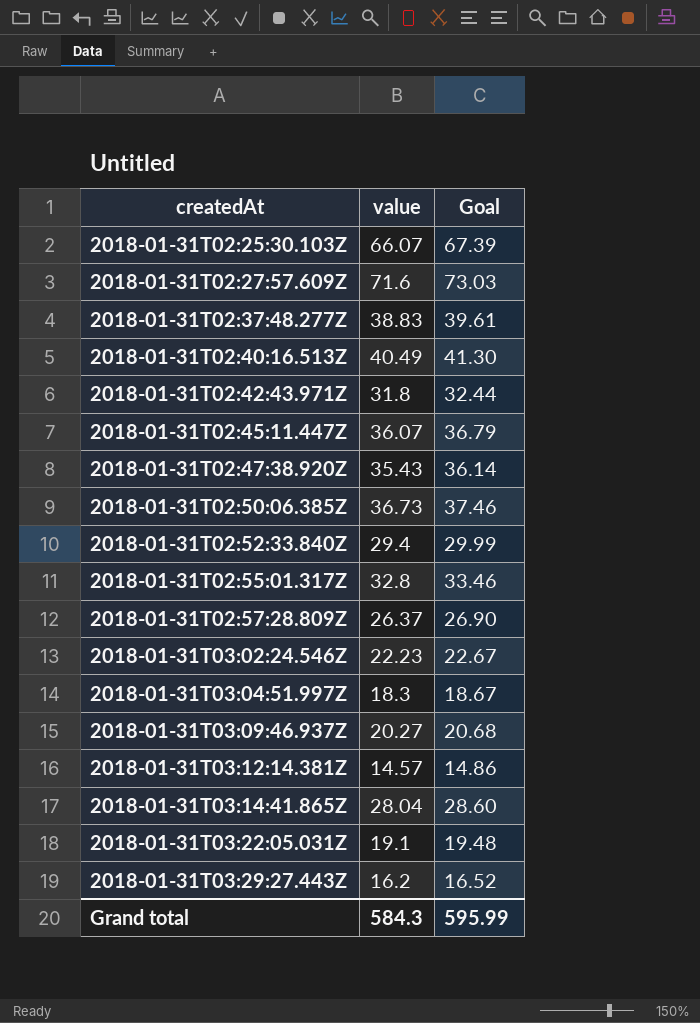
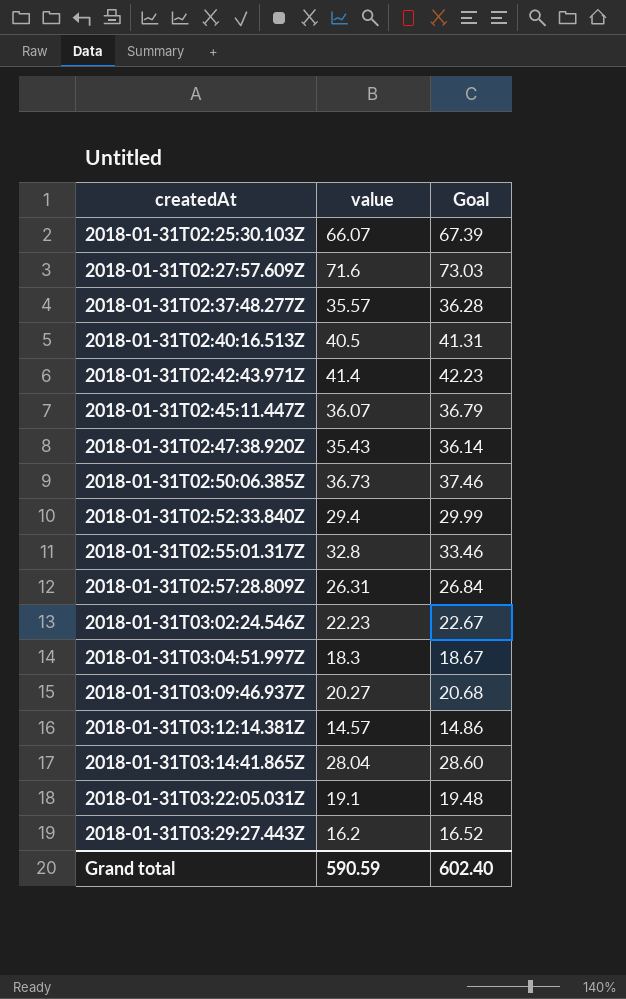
2018-01-31T02:37:48.277Z | value: 38.83 -> 35.57
2018-01-31T02:37:48.277Z | Goal: 39.61 -> 36.28
2018-01-31T02:40:16.513Z | value: 40.49 -> 40.5
2018-01-31T02:40:16.513Z | Goal: 41.30 -> 41.31
2018-01-31T02:42:43.971Z | value: 31.8 -> 41.4
2018-01-31T02:42:43.971Z | Goal: 32.44 -> 42.23
2018-01-31T02:57:28.809Z | value: 26.37 -> 26.31
2018-01-31T02:57:28.809Z | Goal: 26.90 -> 26.84
Grand total | value: 584.3 -> 590.59
Grand total | Goal: 595.99 -> 602.40

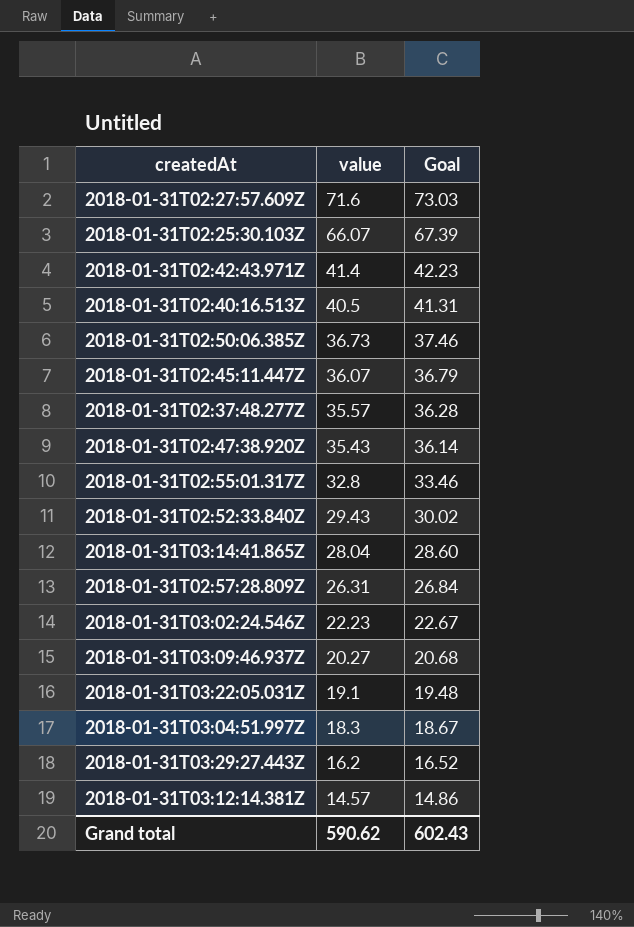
row order: createdAt ascending -> value descending
2018-01-31T02:52:33.840Z | value: 29.4 -> 29.43
2018-01-31T02:52:33.840Z | Goal: 29.99 -> 30.02
Grand total | value: 590.59 -> 590.62
Grand total | Goal: 602.40 -> 602.43

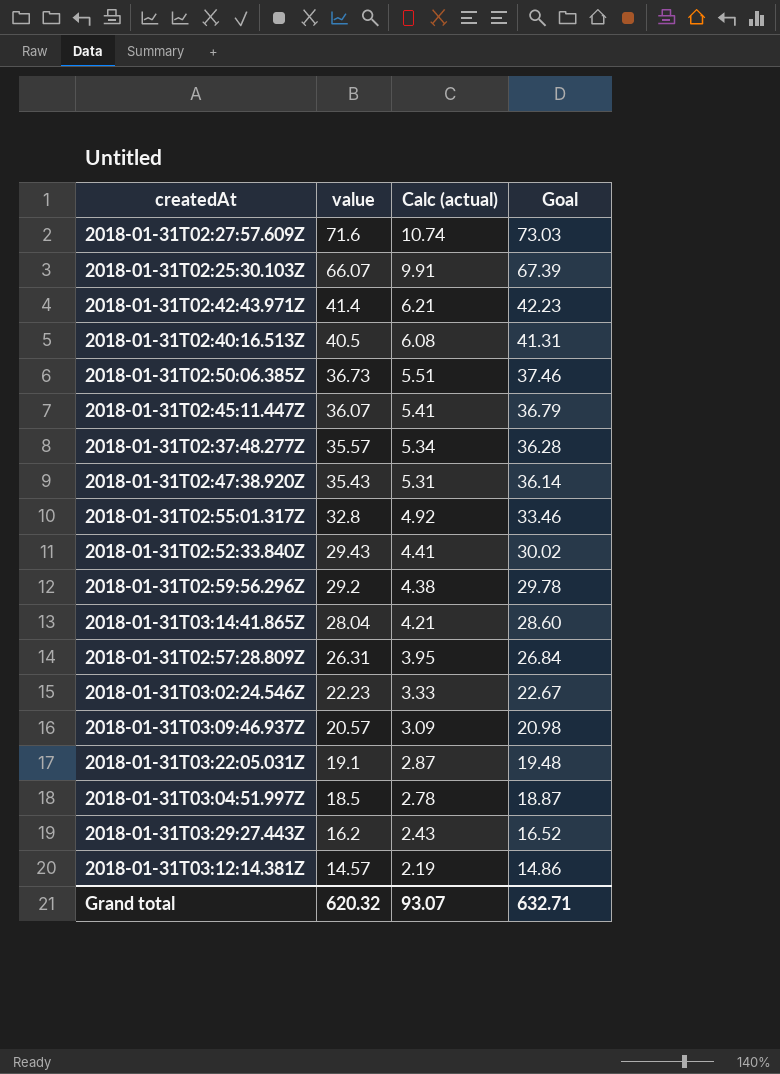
column Calc (actual) | formula: none -> [value] * 0.15
row 2018-01-31T02:59:56.296Z: none -> 29.2 | 4.38 | 29.78
2018-01-31T03:09:46.937Z | value: 20.27 -> 20.57
2018-01-31T03:09:46.937Z | Goal: 20.68 -> 20.98
2018-01-31T03:04:51.997Z | value: 18.3 -> 18.5
2018-01-31T03:04:51.997Z | Goal: 18.67 -> 18.87
Grand total | value: 590.62 -> 620.32
Grand total | Goal: 602.43 -> 632.71

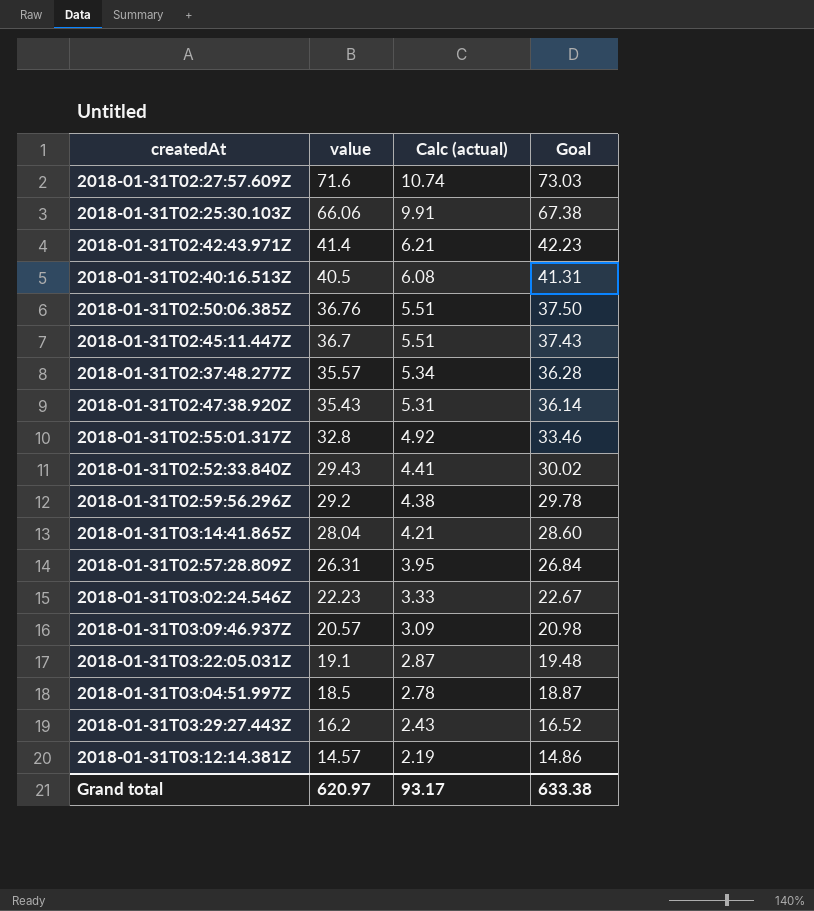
2018-01-31T02:25:30.103Z | value: 66.07 -> 66.06
2018-01-31T02:25:30.103Z | Goal: 67.39 -> 67.38
2018-01-31T02:50:06.385Z | value: 36.73 -> 36.76
2018-01-31T02:50:06.385Z | Goal: 37.46 -> 37.50
2018-01-31T02:45:11.447Z | value: 36.07 -> 36.7
2018-01-31T02:45:11.447Z | Calc (actual): 5.41 -> 5.51
2018-01-31T02:45:11.447Z | Goal: 36.79 -> 37.43
Grand total | value: 620.32 -> 620.97
Grand total | Calc (actual): 93.07 -> 93.17
Grand total | Goal: 632.71 -> 633.38

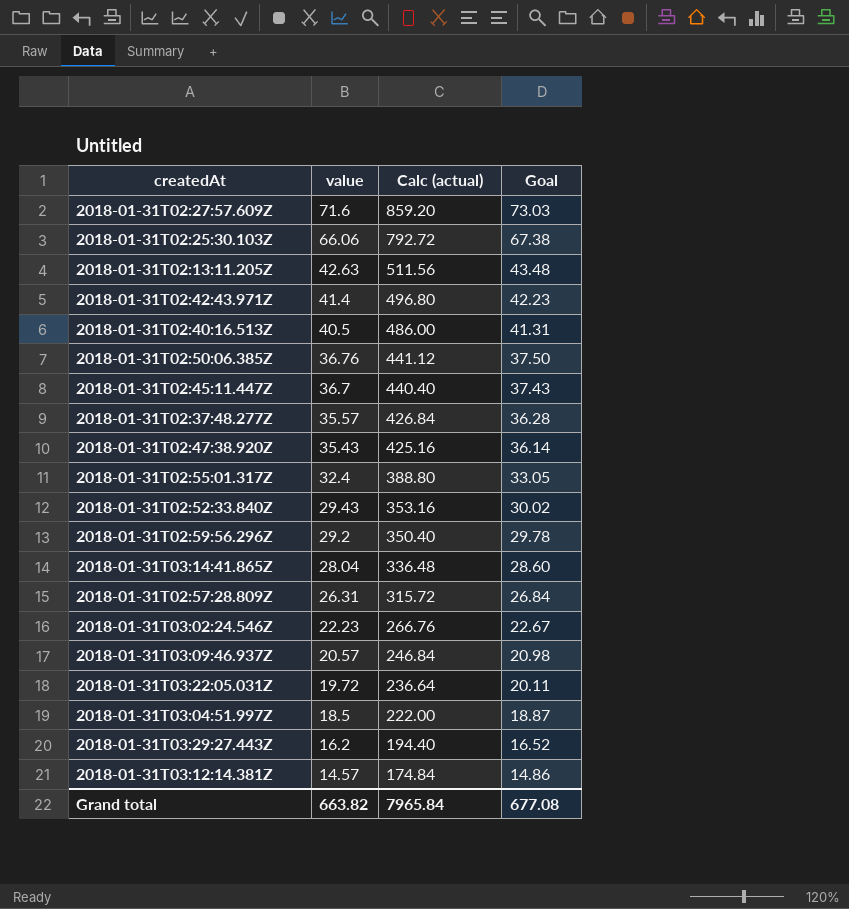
column Calc (actual) | formula: [value] * 0.15 -> [value] * 12
row 2018-01-31T02:13:11.205Z: none -> 42.63 | 511.56 | 43.48
2018-01-31T02:55:01.317Z | value: 32.8 -> 32.4
2018-01-31T02:55:01.317Z | Goal: 33.46 -> 33.05
2018-01-31T03:22:05.031Z | value: 19.1 -> 19.72
2018-01-31T03:22:05.031Z | Goal: 19.48 -> 20.11
Grand total | value: 620.97 -> 663.82
Grand total | Calc (actual): 93.17 -> 7965.84
Grand total | Goal: 633.38 -> 677.08

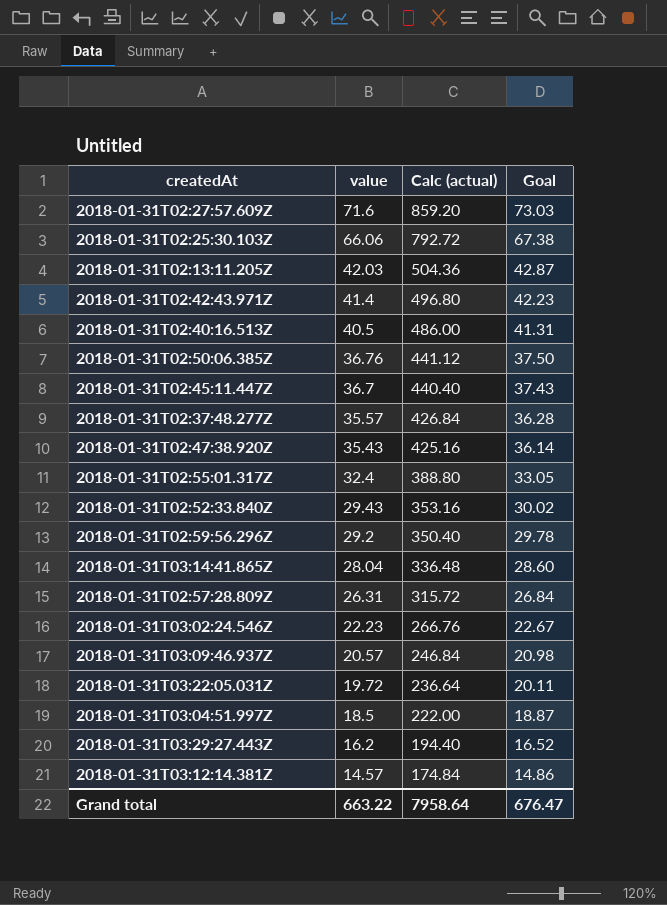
2018-01-31T02:13:11.205Z | value: 42.63 -> 42.03
2018-01-31T02:13:11.205Z | Calc (actual): 511.56 -> 504.36
2018-01-31T02:13:11.205Z | Goal: 43.48 -> 42.87
Grand total | value: 663.82 -> 663.22
Grand total | Calc (actual): 7965.84 -> 7958.64
Grand total | Goal: 677.08 -> 676.47

